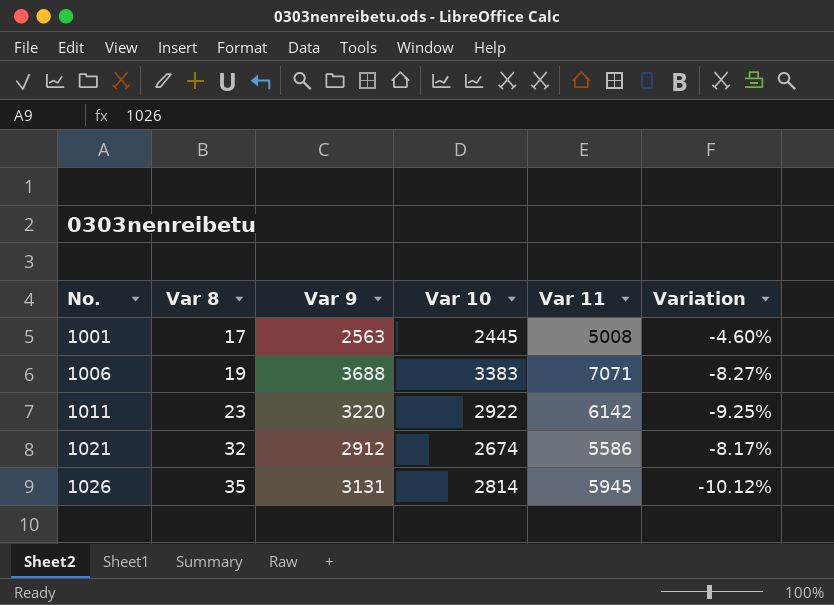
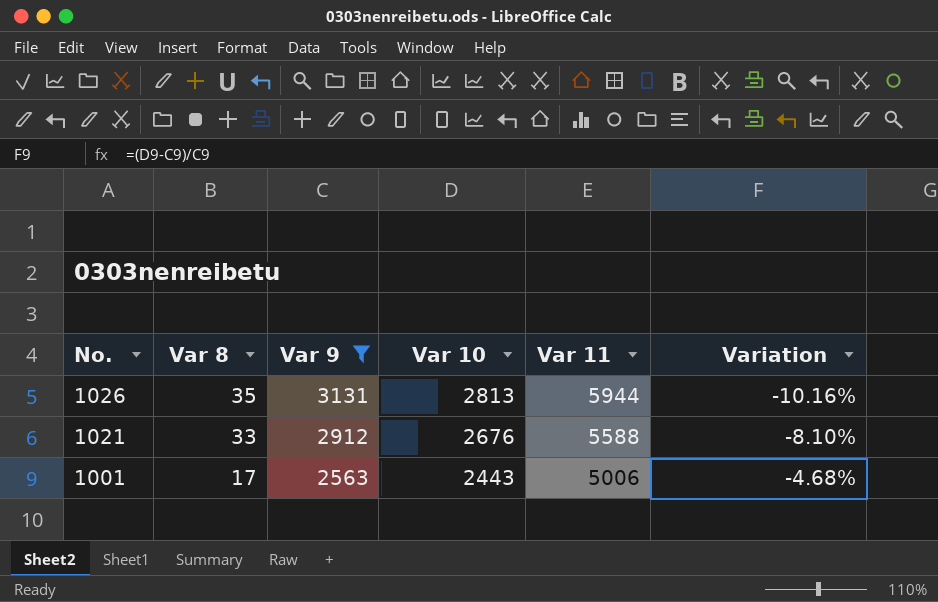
filter: none -> Var 9 <= 3131
row order: No. ascending -> No. descending
1026 | Var 10: 2814 -> 2813
1026 | Var 11: 5945 -> 5944
1026 | Variation: -10.12% -> -10.16%
1021 | Var 8: 32 -> 33
1021 | Var 10: 2674 -> 2676
1021 | Var 11: 5586 -> 5588
1021 | Variation: -8.17% -> -8.10%
1001 | Var 10: 2445 -> 2443
1001 | Var 11: 5008 -> 5006
1001 | Variation: -4.60% -> -4.68%

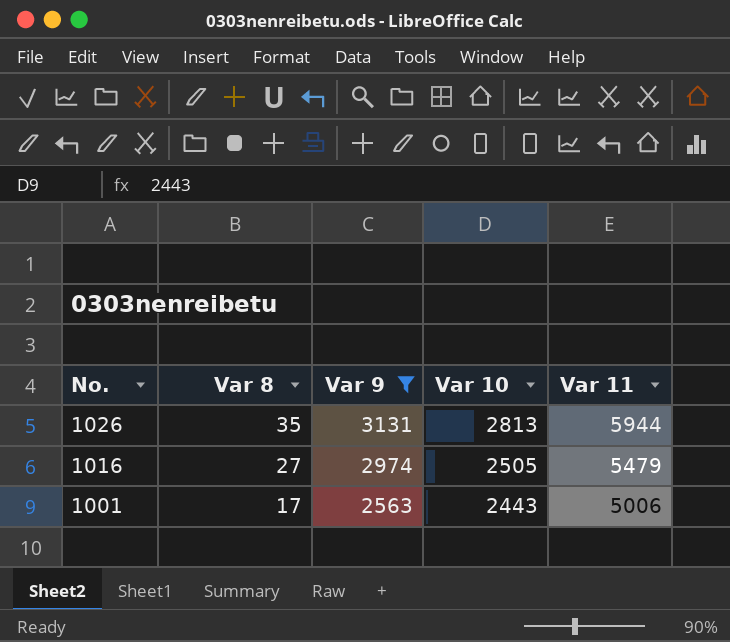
column Variation | formula: ([Var 10] - [Var 9]) / [Var 9] -> none
row 1021: 33 | 2912 | 2676 | 5588 | -8.10% -> none
row 1016: none -> 27 | 2974 | 2505 | 5479

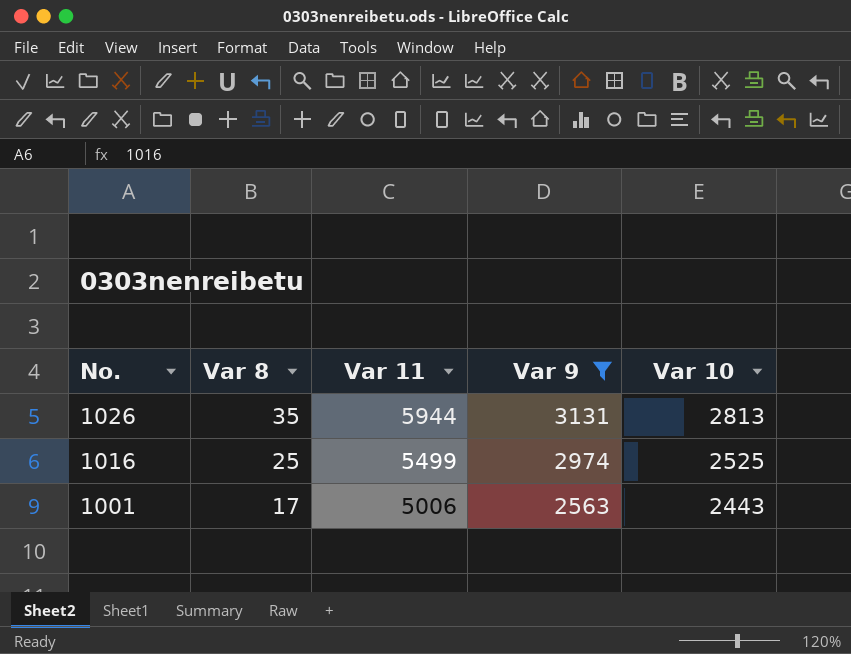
column Var 11 | position: 5 -> 3
1016 | Var 8: 27 -> 25
1016 | Var 11: 5479 -> 5499
1016 | Var 10: 2505 -> 2525

